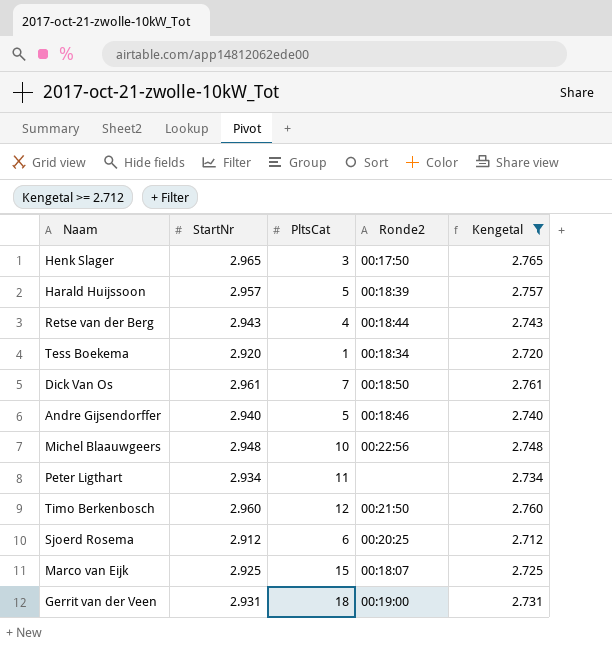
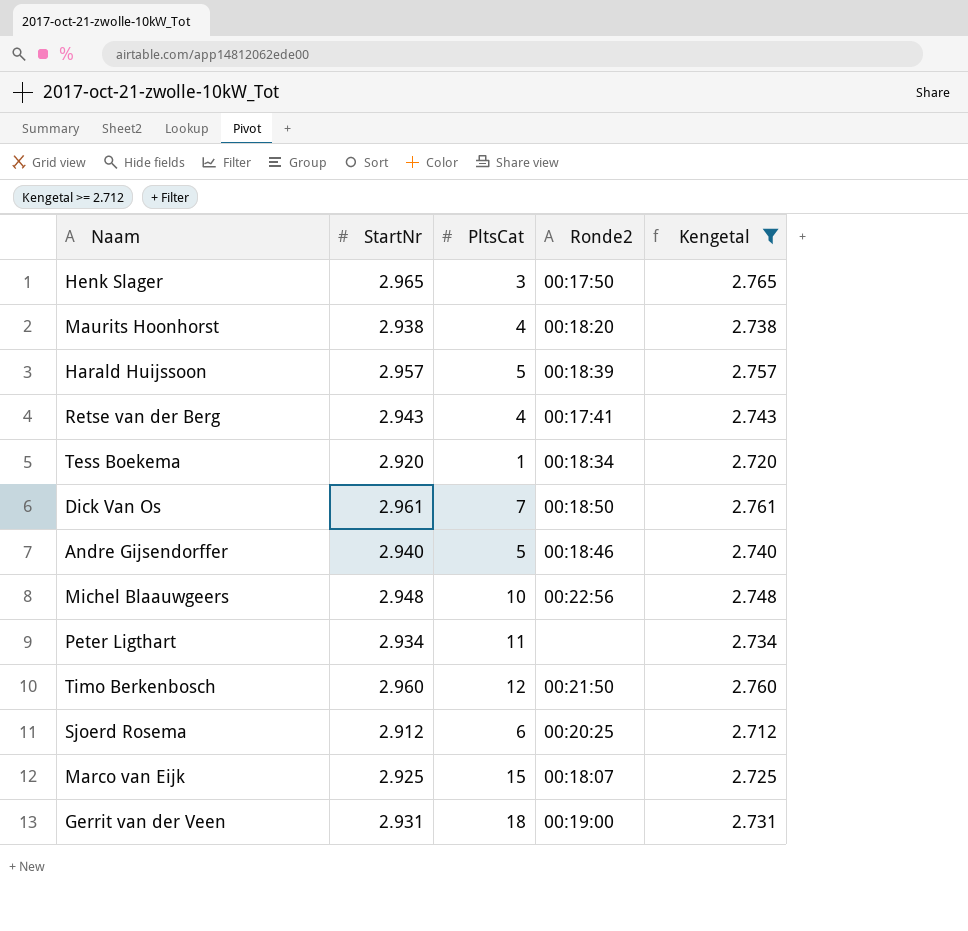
row Maurits Hoonhorst: none -> 2.938 | 4 | 00:18:20 | 2.738
Retse van der Berg | Ronde2: 00:18:44 -> 00:17:41

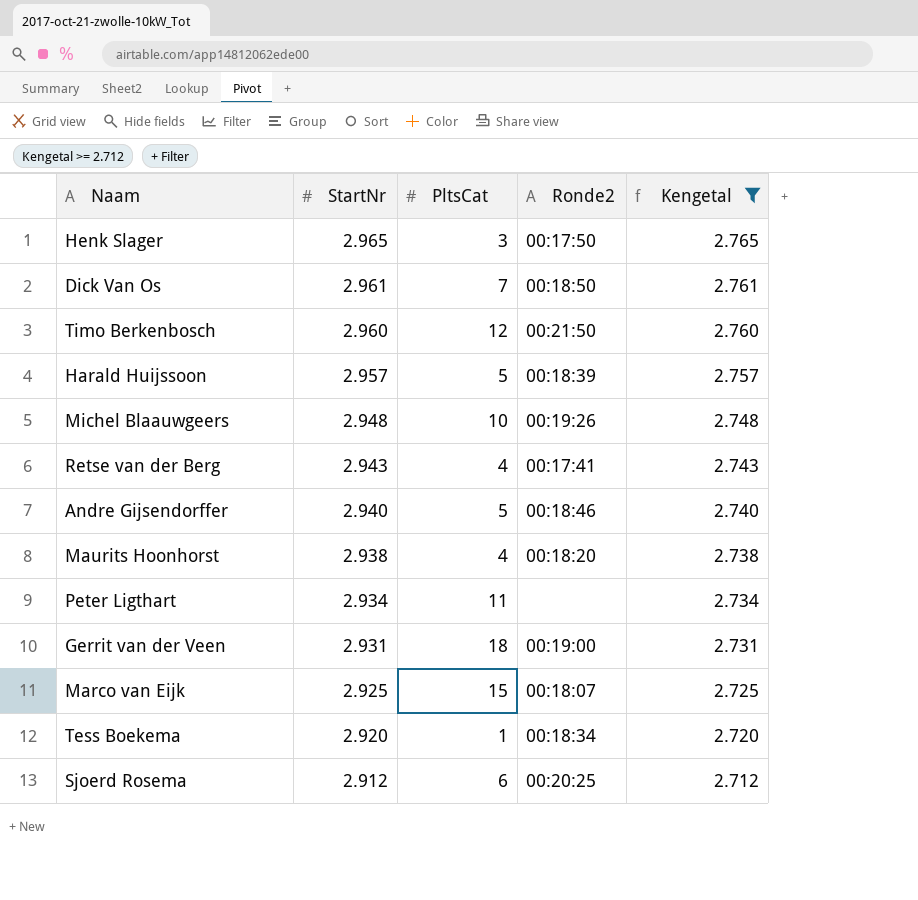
row order: none -> StartNr descending
Michel Blaauwgeers | Ronde2: 00:22:56 -> 00:19:26

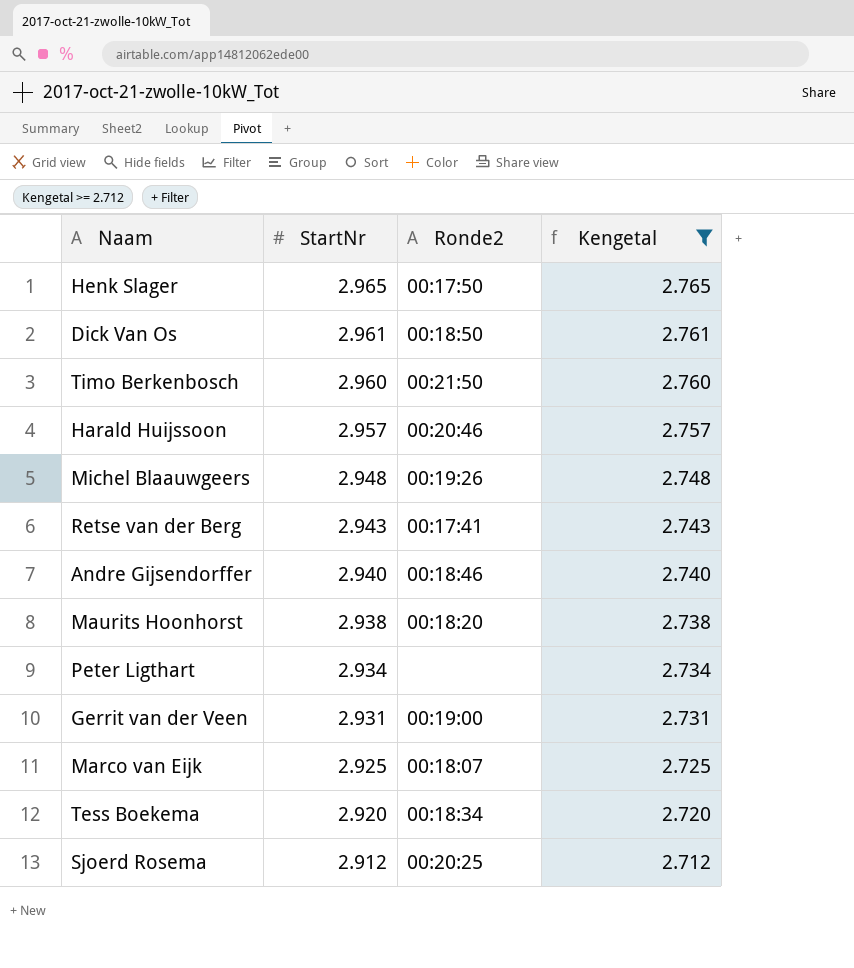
column PltsCat | position: 3 -> none
Harald Huijssoon | Ronde2: 00:18:39 -> 00:20:46

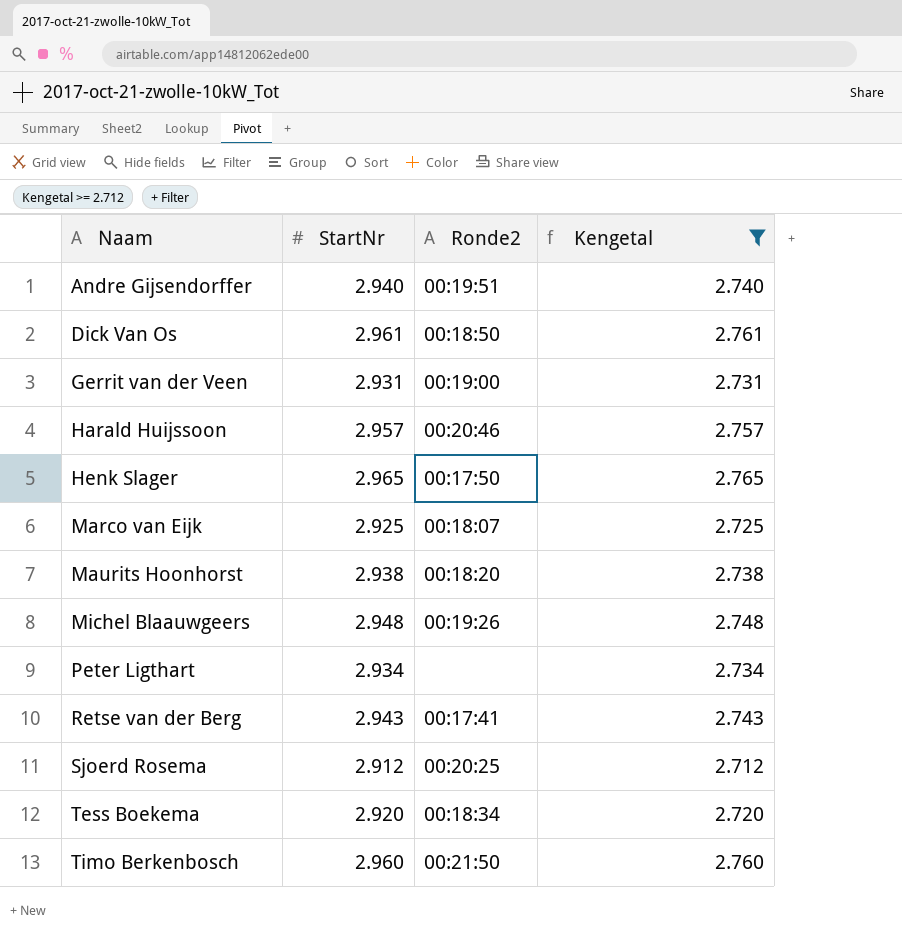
row order: StartNr descending -> Naam ascending
Andre Gijsendorffer | Ronde2: 00:18:46 -> 00:19:51

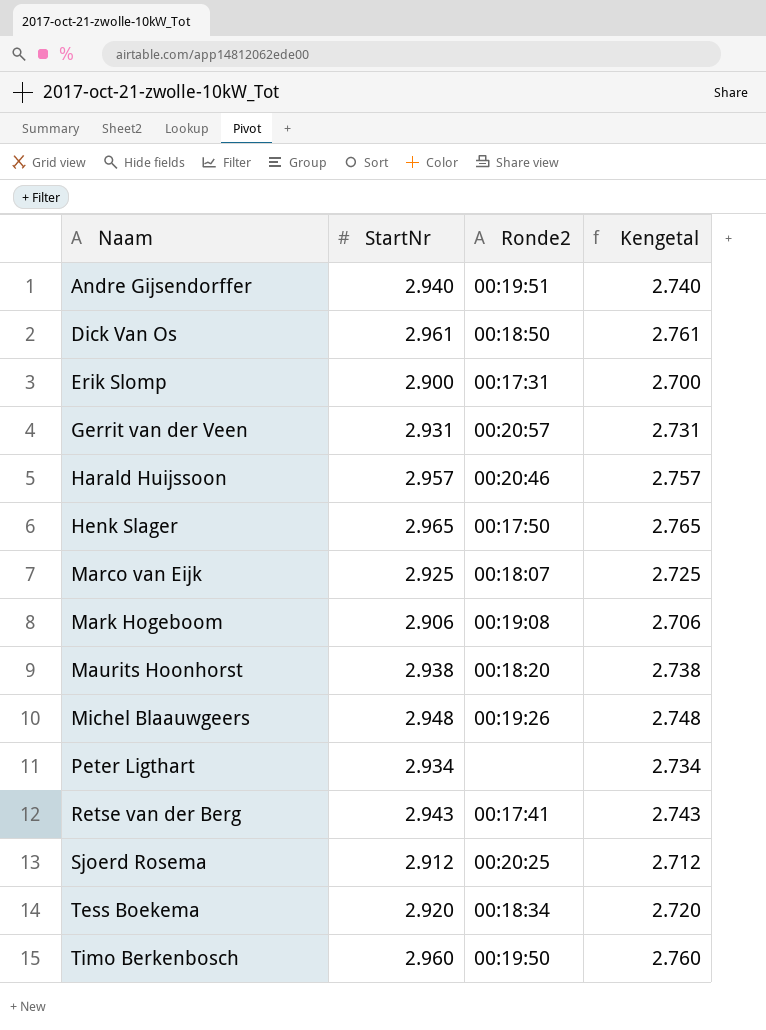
filter: Kengetal >= 2.712 -> none
Gerrit van der Veen | Ronde2: 00:19:00 -> 00:20:57
Timo Berkenbosch | Ronde2: 00:21:50 -> 00:19:50

